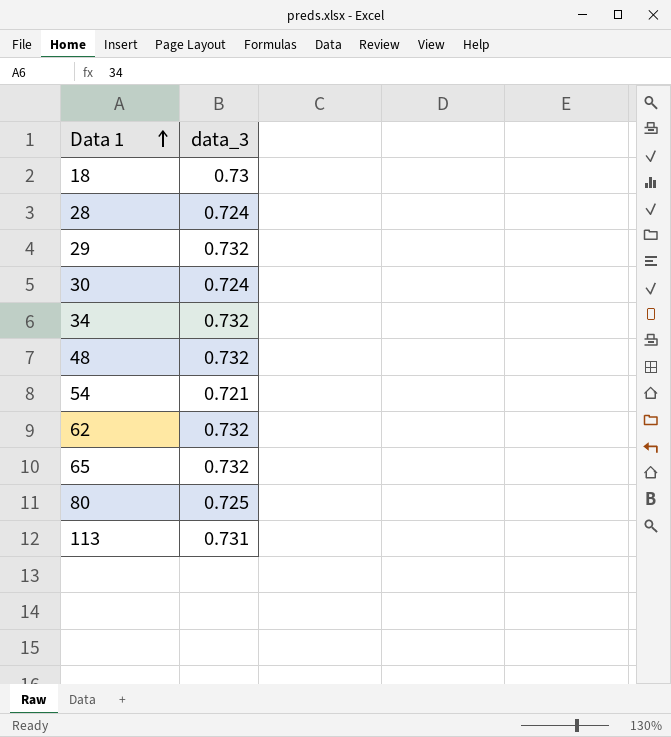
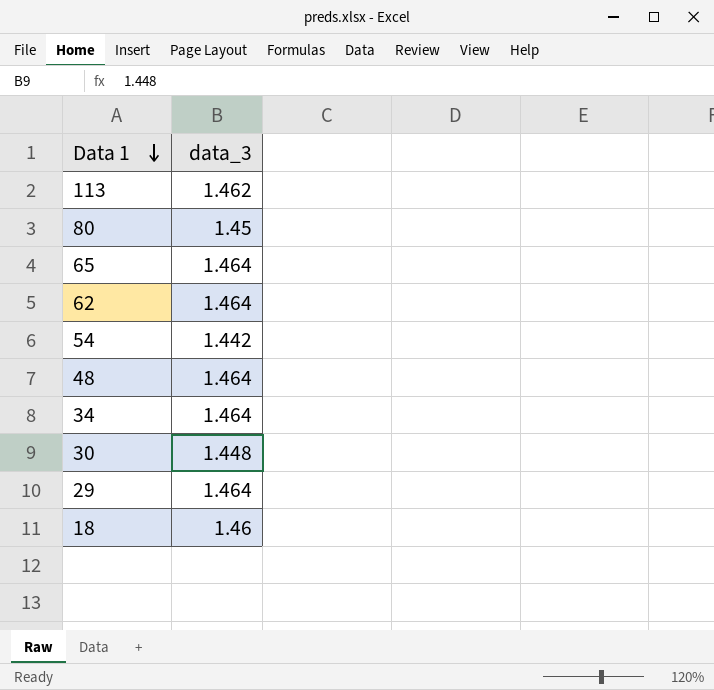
row order: Data 1 ascending -> Data 1 descending
row 28: 0.724 -> none
113 | data_3: 0.731 -> 1.462
80 | data_3: 0.725 -> 1.45
65 | data_3: 0.732 -> 1.464
62 | data_3: 0.732 -> 1.464
54 | data_3: 0.721 -> 1.442
48 | data_3: 0.732 -> 1.464
34 | data_3: 0.732 -> 1.464
30 | data_3: 0.724 -> 1.448
29 | data_3: 0.732 -> 1.464
18 | data_3: 0.73 -> 1.46

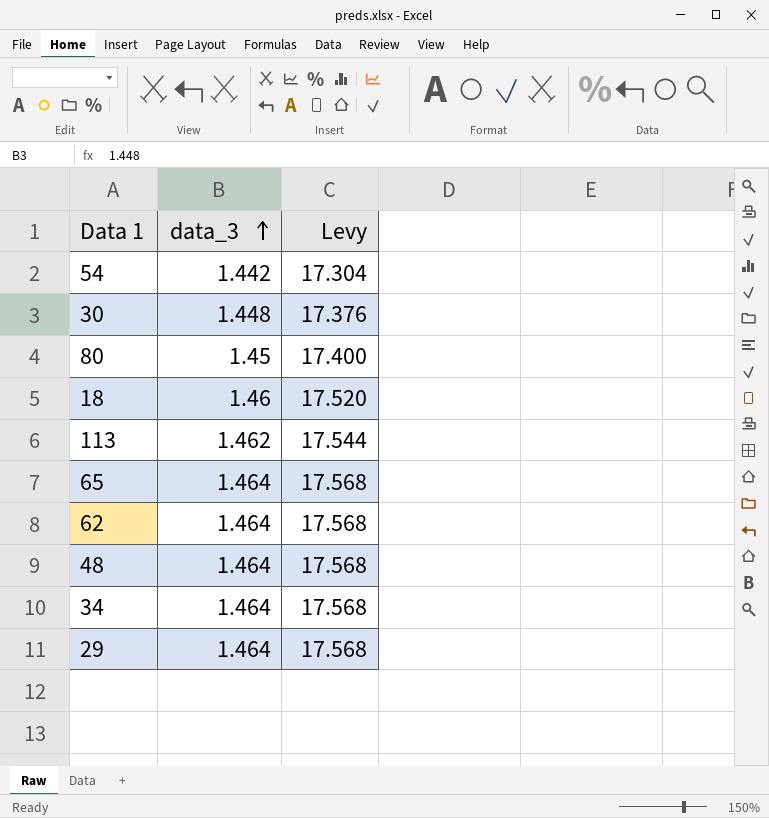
row order: Data 1 descending -> data_3 ascending
column Levy | formula: none -> [data_3] * 12

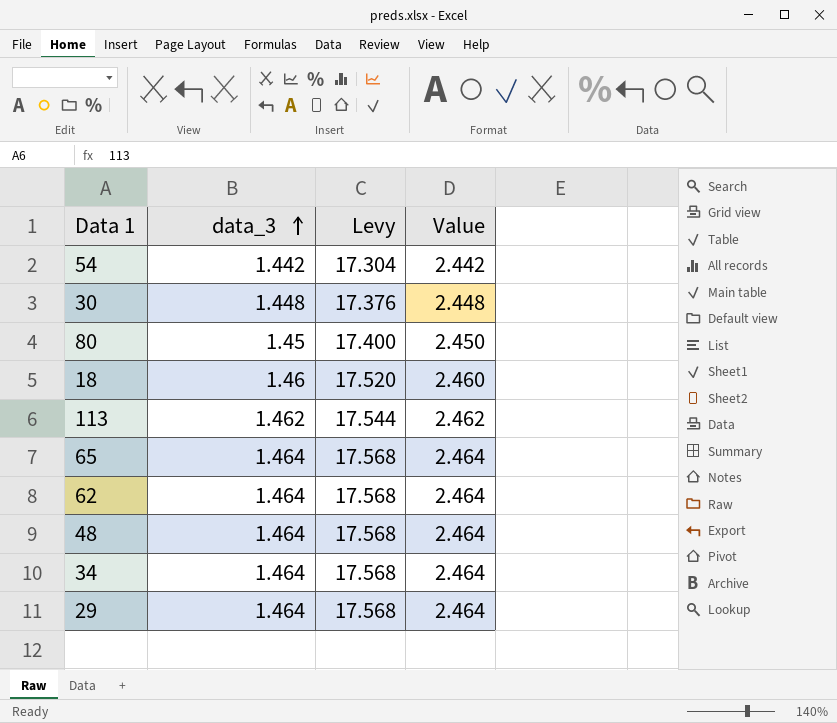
column Value | formula: none -> [data_3] + 1

